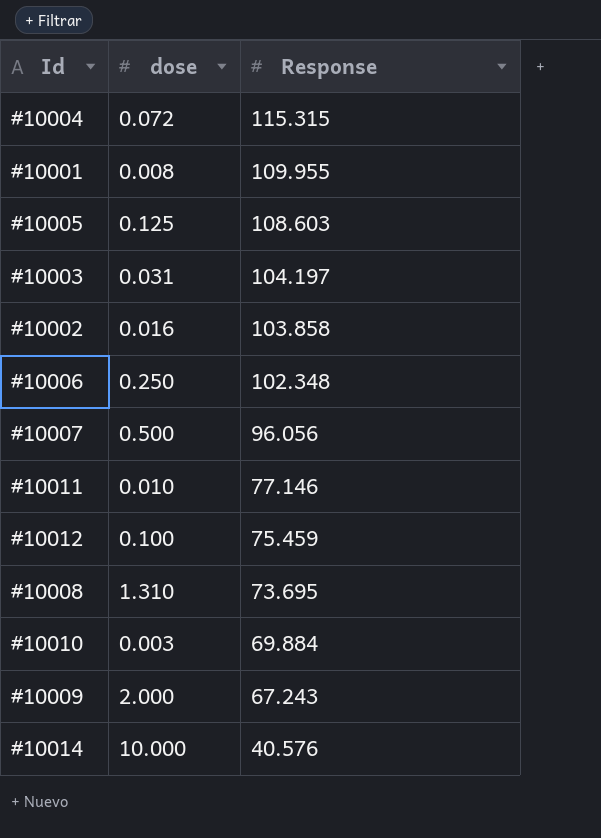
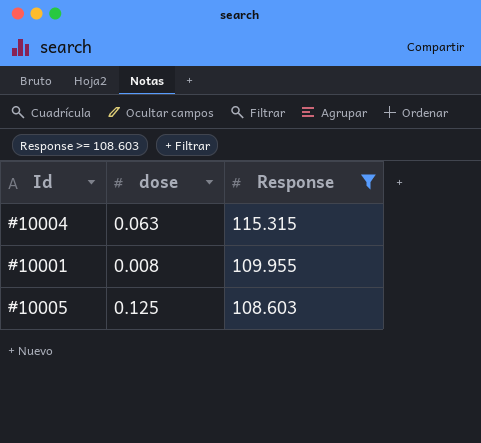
filter: none -> Response >= 108.603
#10004 | dose: 0.072 -> 0.063

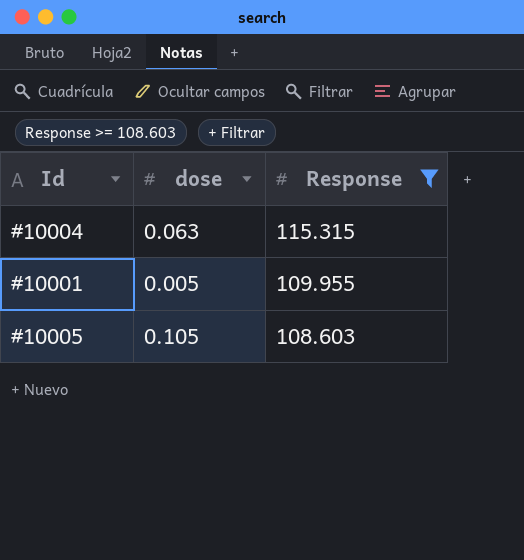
#10001 | dose: 0.008 -> 0.005
#10005 | dose: 0.125 -> 0.105

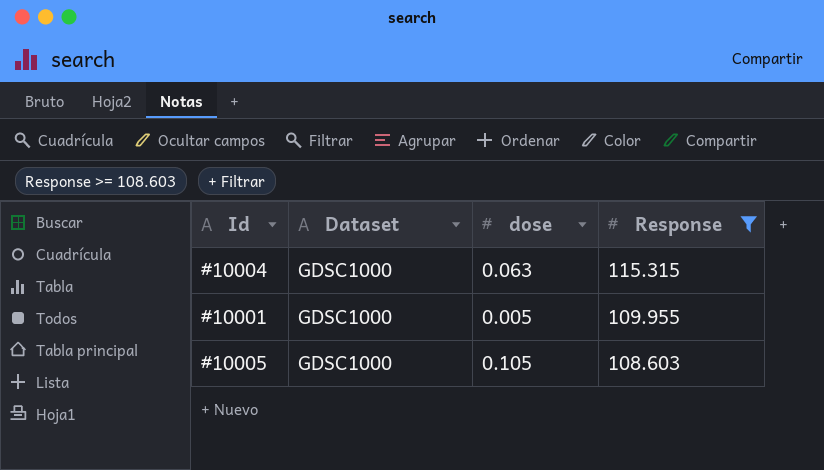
column Dataset | position: none -> 2

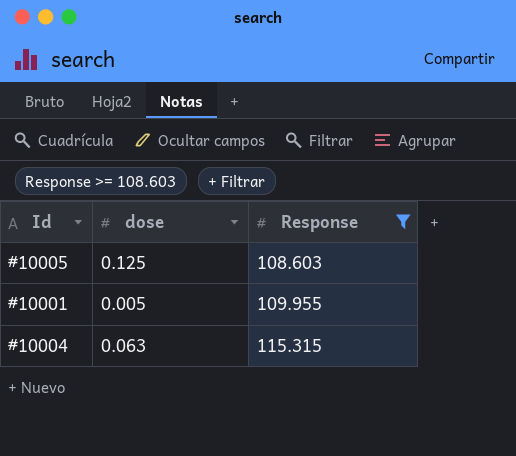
row order: Response descending -> Response ascending
column Dataset | position: 2 -> none
#10005 | dose: 0.105 -> 0.125

